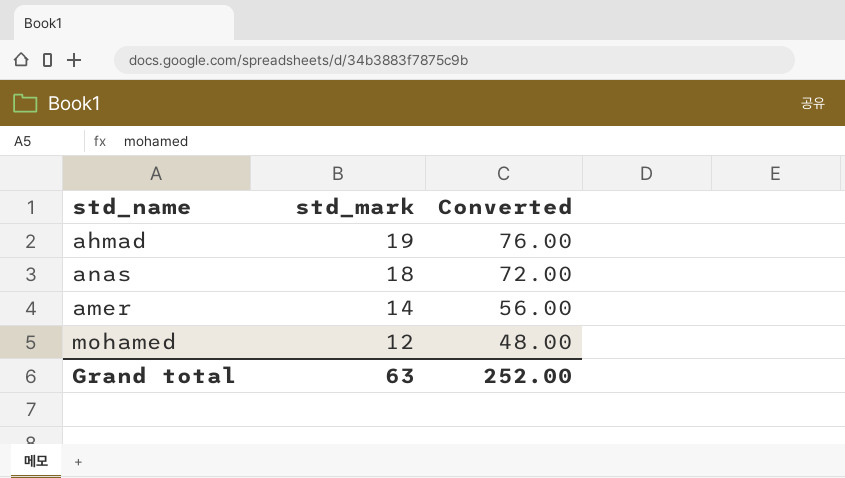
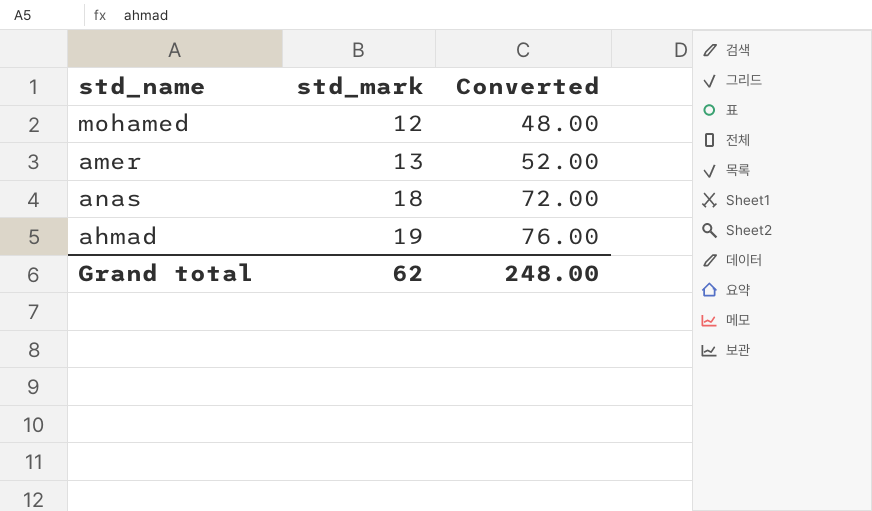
row order: std_mark descending -> std_mark ascending
amer | std_mark: 14 -> 13
amer | Converted: 56.00 -> 52.00
Grand total | std_mark: 63 -> 62
Grand total | Converted: 252.00 -> 248.00

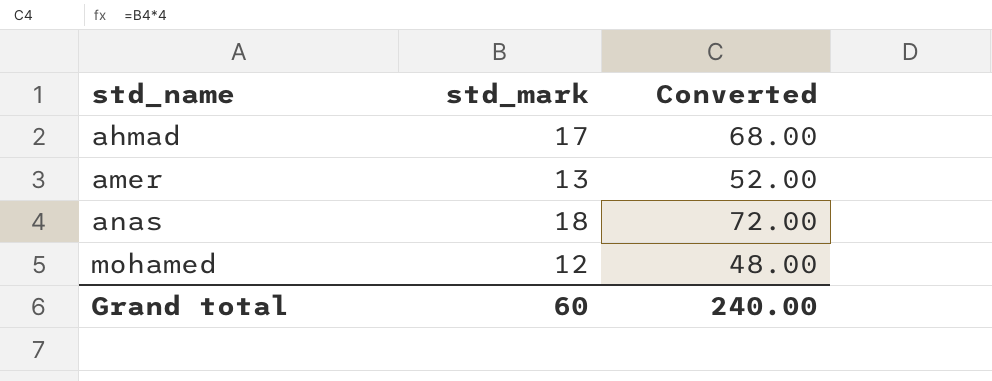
row order: std_mark ascending -> std_name ascending
ahmad | std_mark: 19 -> 17
ahmad | Converted: 76.00 -> 68.00
Grand total | std_mark: 62 -> 60
Grand total | Converted: 248.00 -> 240.00

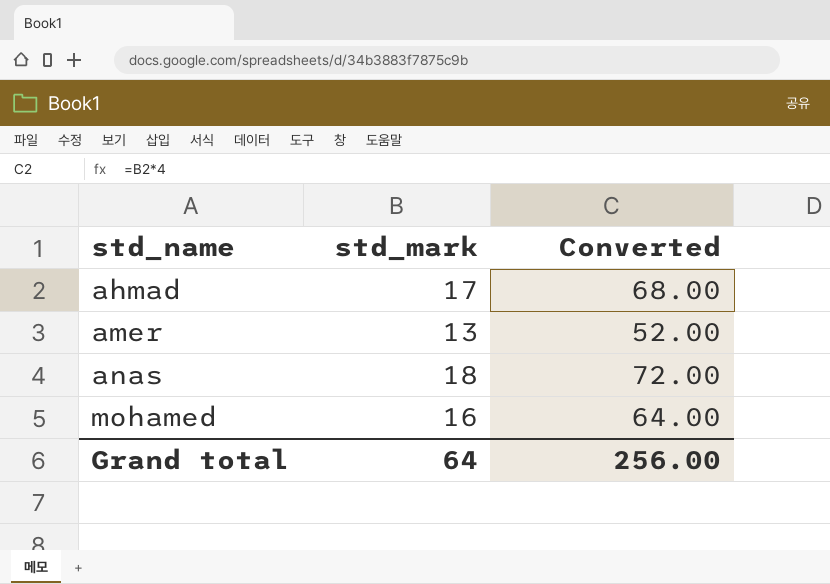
mohamed | std_mark: 12 -> 16
mohamed | Converted: 48.00 -> 64.00
Grand total | std_mark: 60 -> 64
Grand total | Converted: 240.00 -> 256.00

